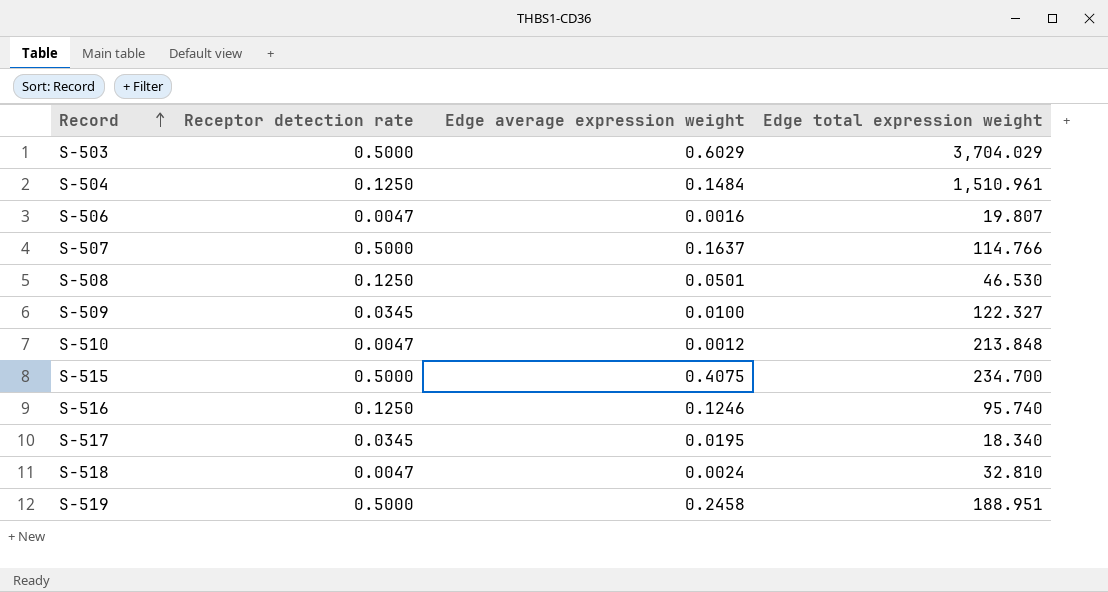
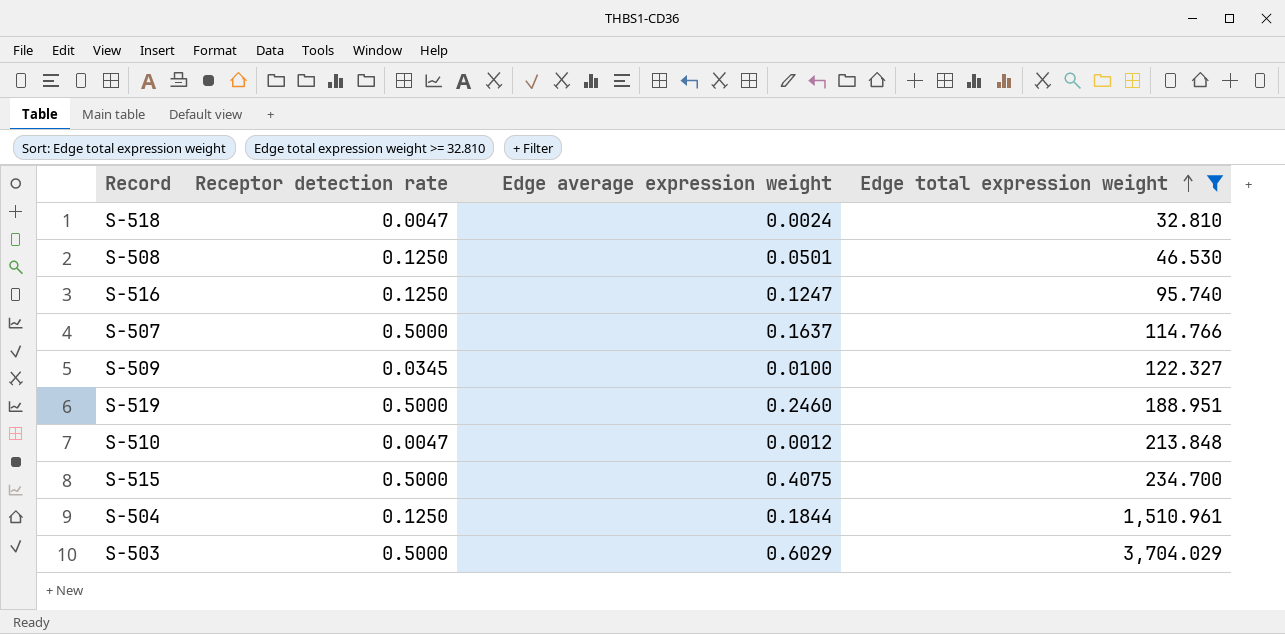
filter: none -> Edge total expression weight >= 32.810
row order: Record ascending -> Edge total expression weight ascending
S-516 | Edge average expression weight: 0.1246 -> 0.1247
S-519 | Edge average expression weight: 0.2458 -> 0.2460
S-504 | Edge average expression weight: 0.1484 -> 0.1844

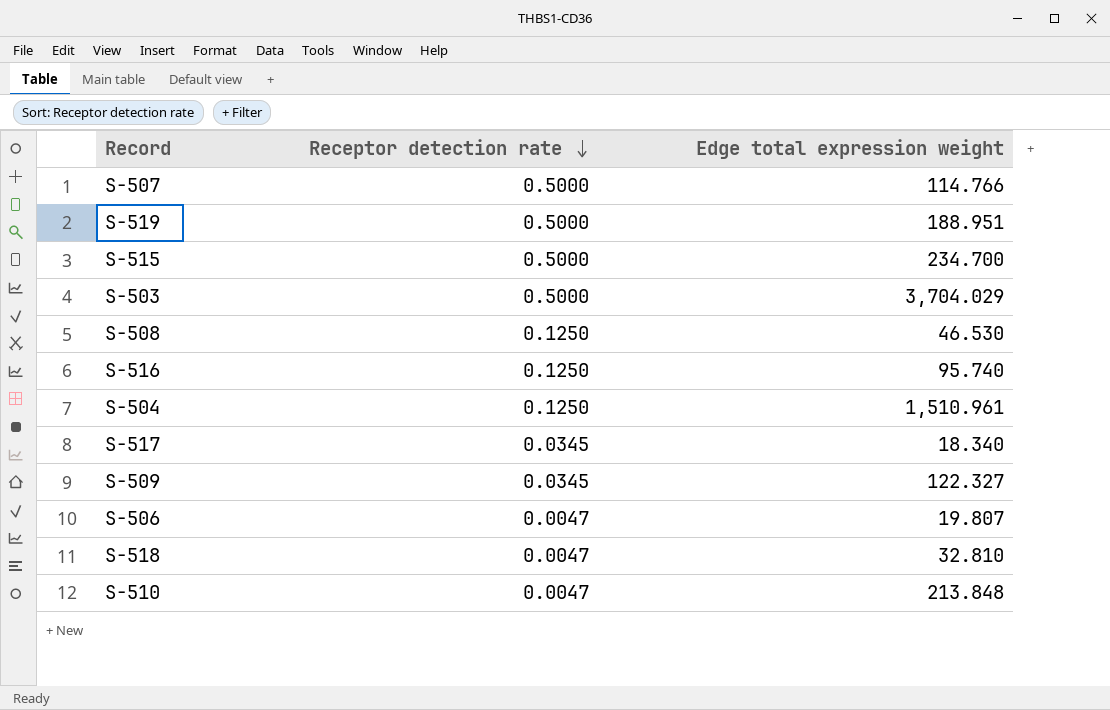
filter: Edge total expression weight >= 32.810 -> none
row order: Edge total expression weight ascending -> Receptor detection rate descending
column Edge average expression weight | position: 3 -> none

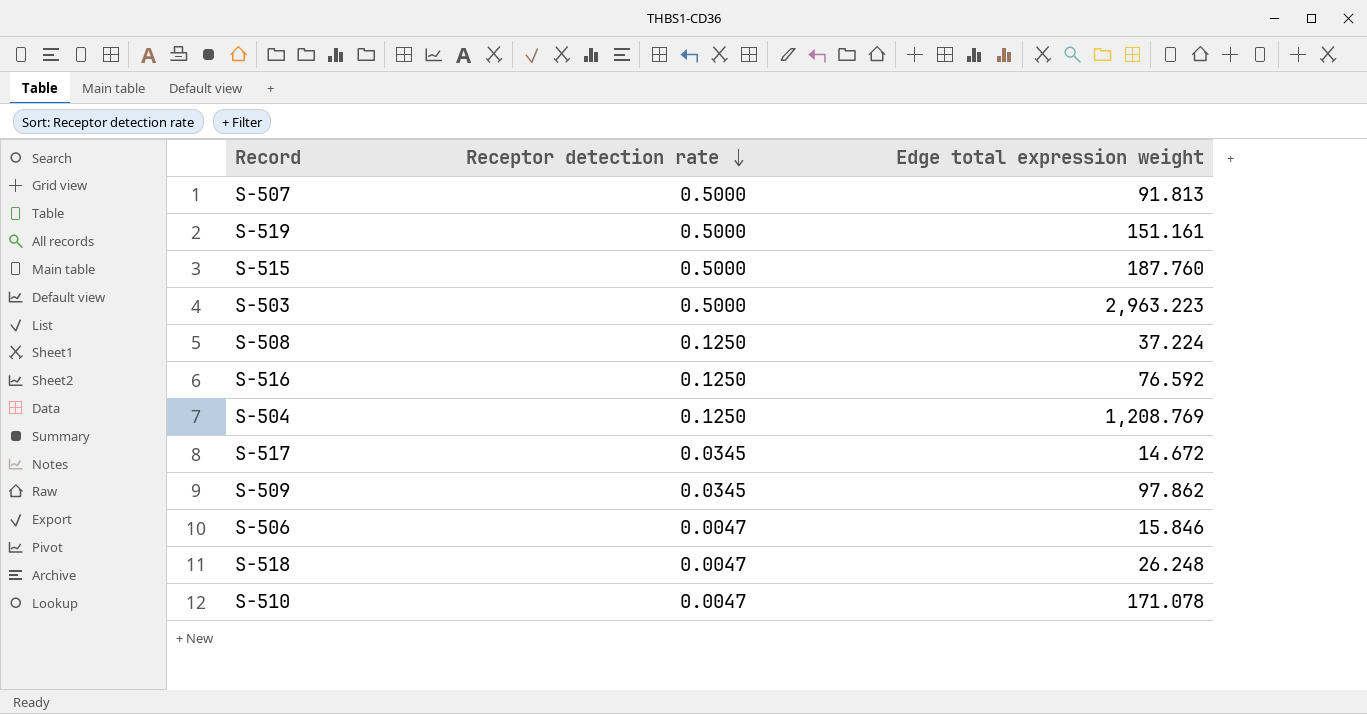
S-507 | Edge total expression weight: 114.766 -> 91.813
S-519 | Edge total expression weight: 188.951 -> 151.161
S-515 | Edge total expression weight: 234.700 -> 187.760
S-503 | Edge total expression weight: 3,704.029 -> 2,963.223
S-508 | Edge total expression weight: 46.530 -> 37.224
S-516 | Edge total expression weight: 95.740 -> 76.592
S-504 | Edge total expression weight: 1,510.961 -> 1,208.769
S-517 | Edge total expression weight: 18.340 -> 14.672
S-509 | Edge total expression weight: 122.327 -> 97.862
S-506 | Edge total expression weight: 19.807 -> 15.846
S-518 | Edge total expression weight: 32.810 -> 26.248
S-510 | Edge total expression weight: 213.848 -> 171.078

